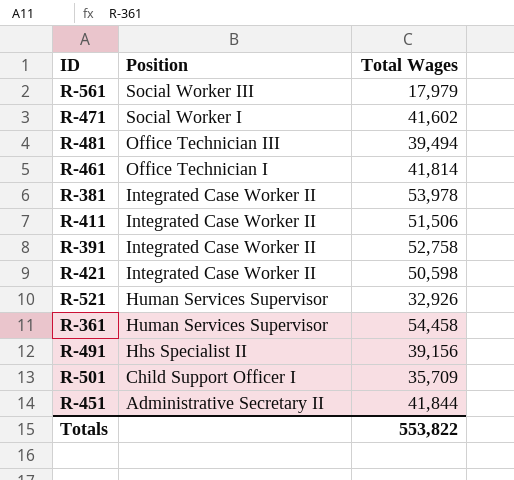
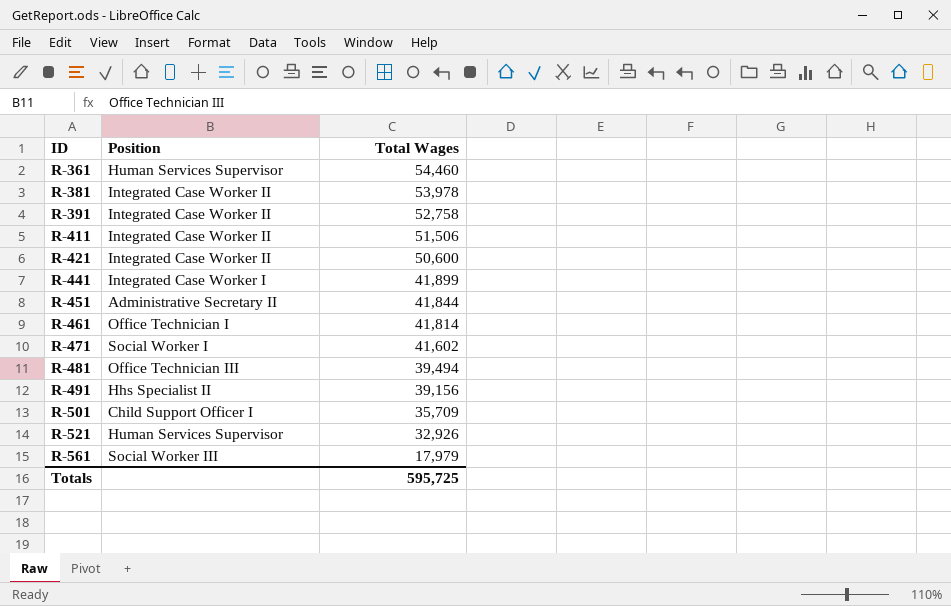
row order: Position descending -> ID ascending
R-361 | Total Wages: 54,458 -> 54,460
R-421 | Total Wages: 50,598 -> 50,600
row R-441: none -> Integrated Case Worker I | 41,899
Totals | Total Wages: 553,822 -> 595,725

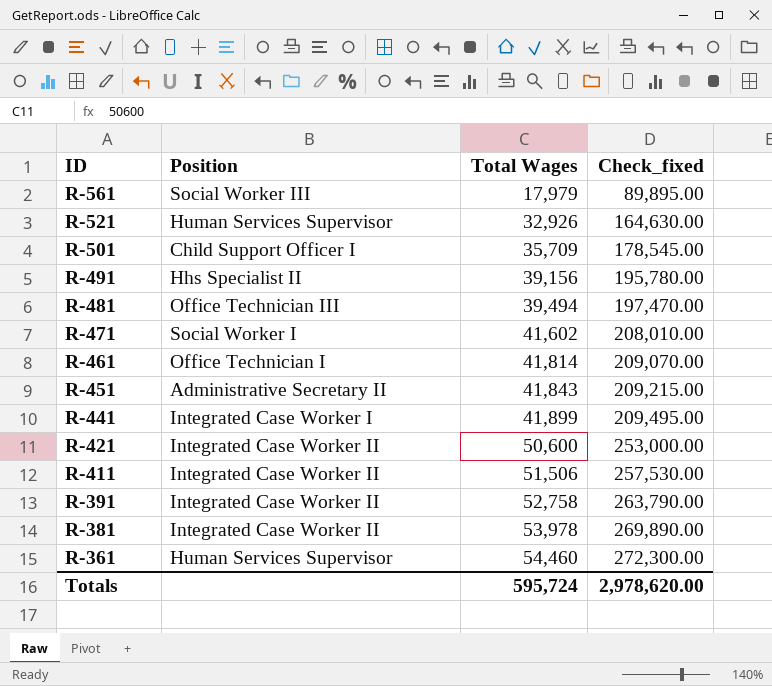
row order: ID ascending -> ID descending
column Check_fixed | formula: none -> [Total Wages] * 5
R-451 | Total Wages: 41,844 -> 41,843
Totals | Total Wages: 595,725 -> 595,724

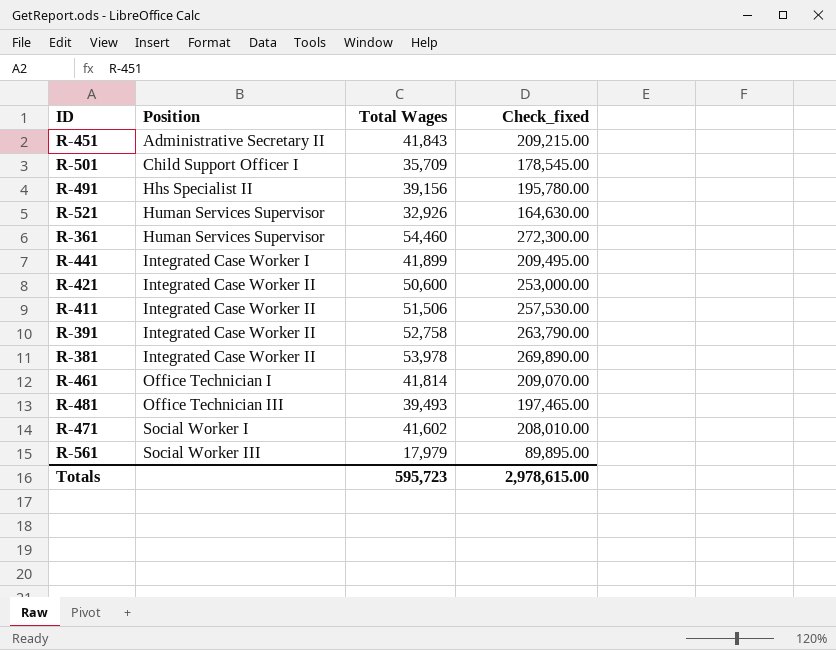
row order: ID descending -> Position ascending
R-481 | Total Wages: 39,494 -> 39,493
R-481 | Check_fixed: 197,470.00 -> 197,465.00
Totals | Total Wages: 595,724 -> 595,723
Totals | Check_fixed: 2,978,620.00 -> 2,978,615.00

